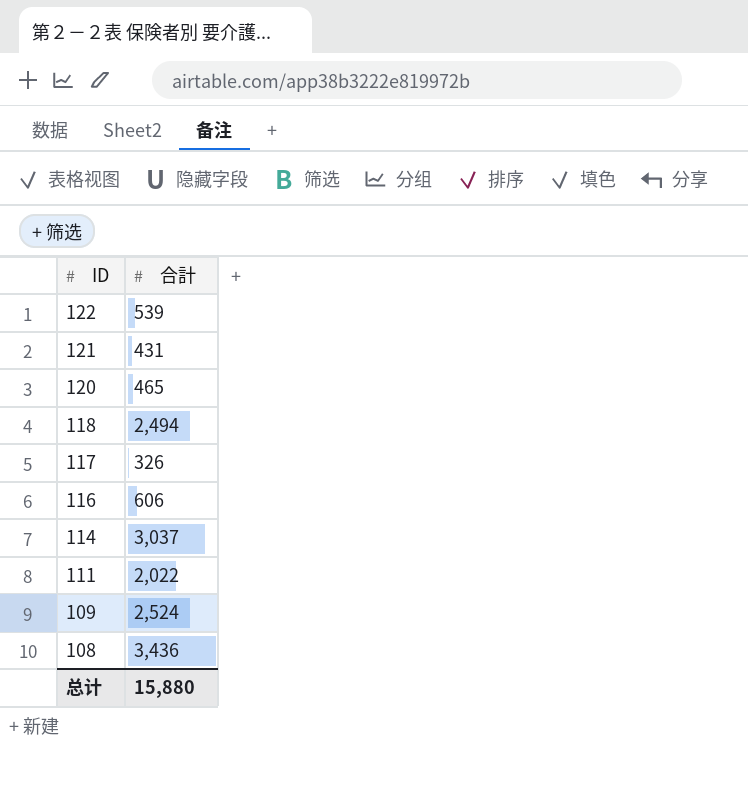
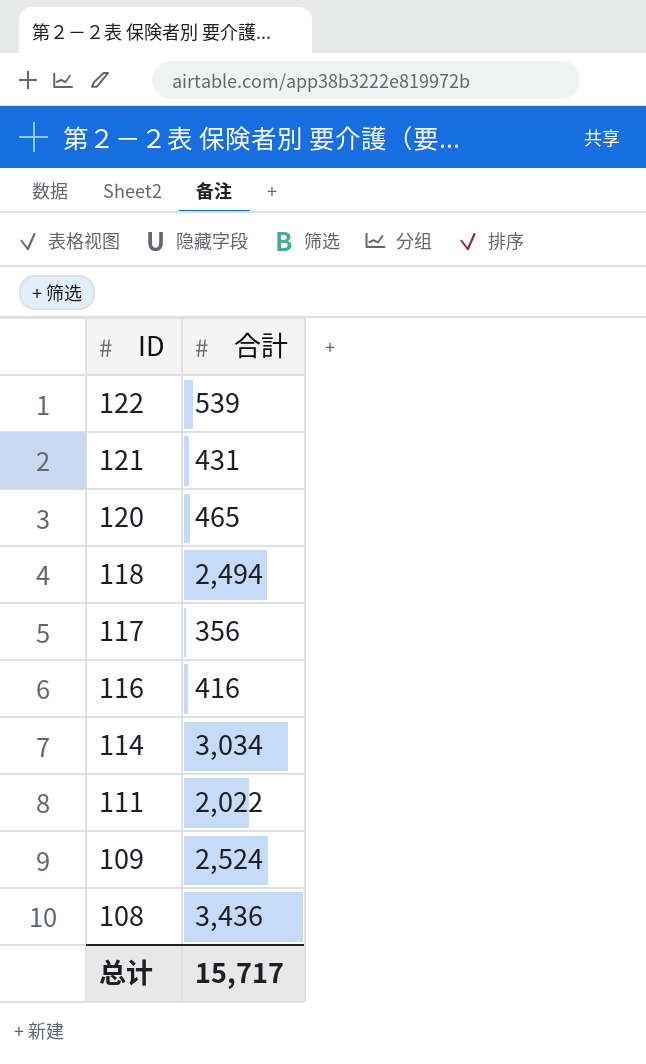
117 | 合計: 326 -> 356
116 | 合計: 606 -> 416
114 | 合計: 3,037 -> 3,034
总计 | 合計: 15,880 -> 15,717

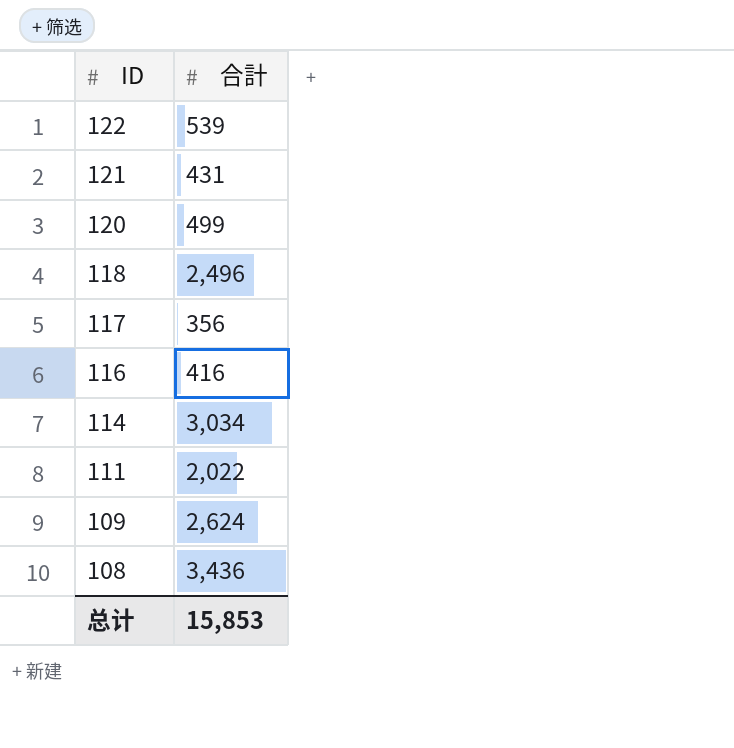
120 | 合計: 465 -> 499
118 | 合計: 2,494 -> 2,496
109 | 合計: 2,524 -> 2,624
总计 | 合計: 15,717 -> 15,853

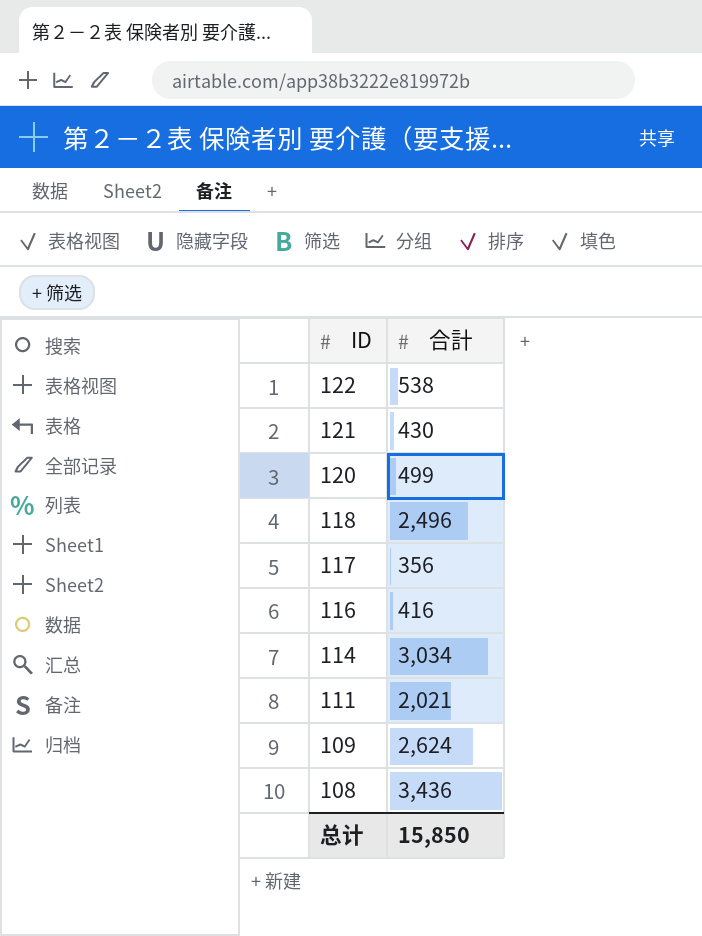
122 | 合計: 539 -> 538
121 | 合計: 431 -> 430
111 | 合計: 2,022 -> 2,021
总计 | 合計: 15,853 -> 15,850

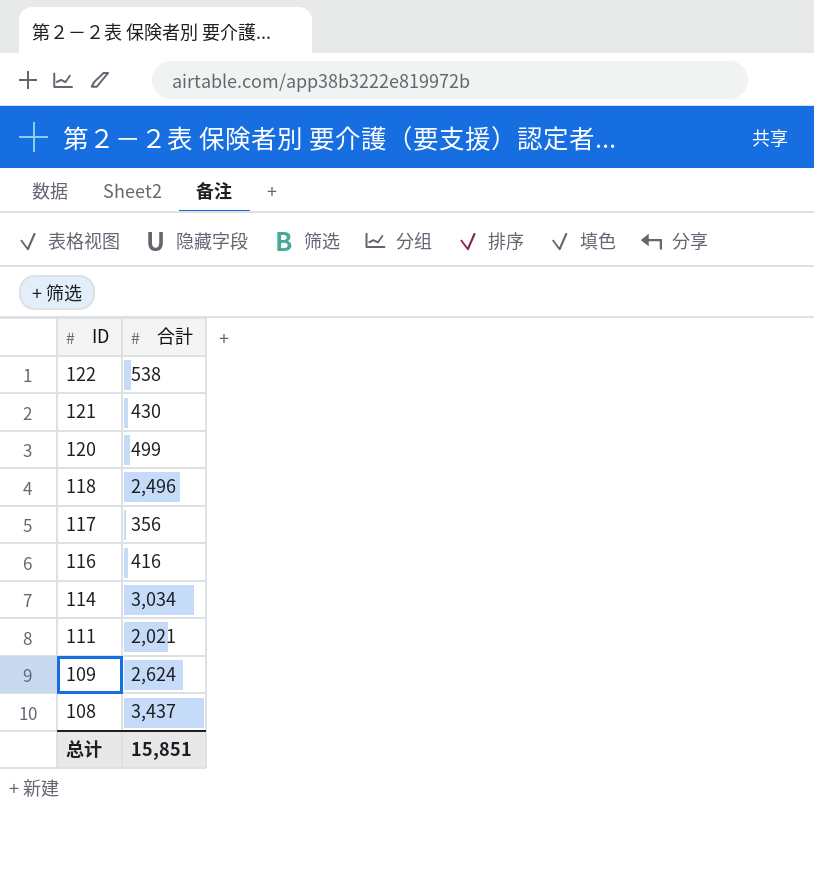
108 | 合計: 3,436 -> 3,437
总计 | 合計: 15,850 -> 15,851

